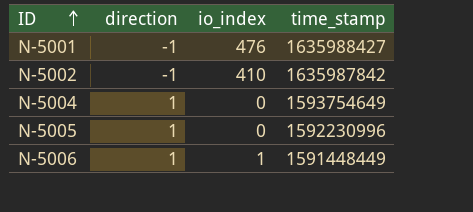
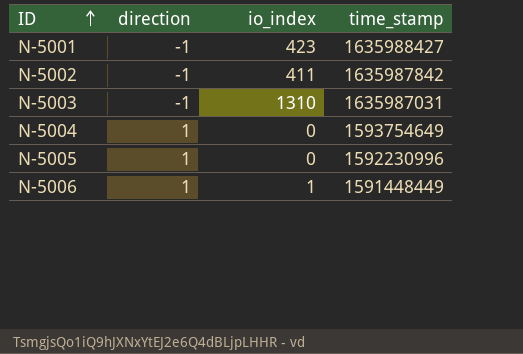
N-5001 | io_index: 476 -> 423
N-5002 | io_index: 410 -> 411
row N-5003: none -> -1 | 1310 | 1635987031

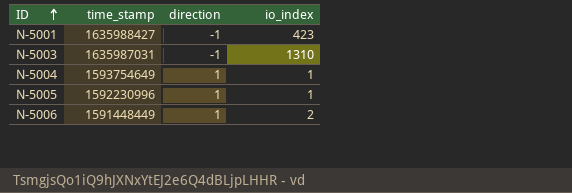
column time_stamp | position: 4 -> 2
row N-5002: -1 | 411 | 1635987842 -> none
N-5004 | io_index: 0 -> 1
N-5005 | io_index: 0 -> 1
N-5006 | io_index: 1 -> 2

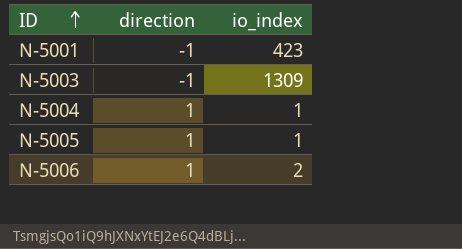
column time_stamp | position: 2 -> none
N-5003 | io_index: 1310 -> 1309

